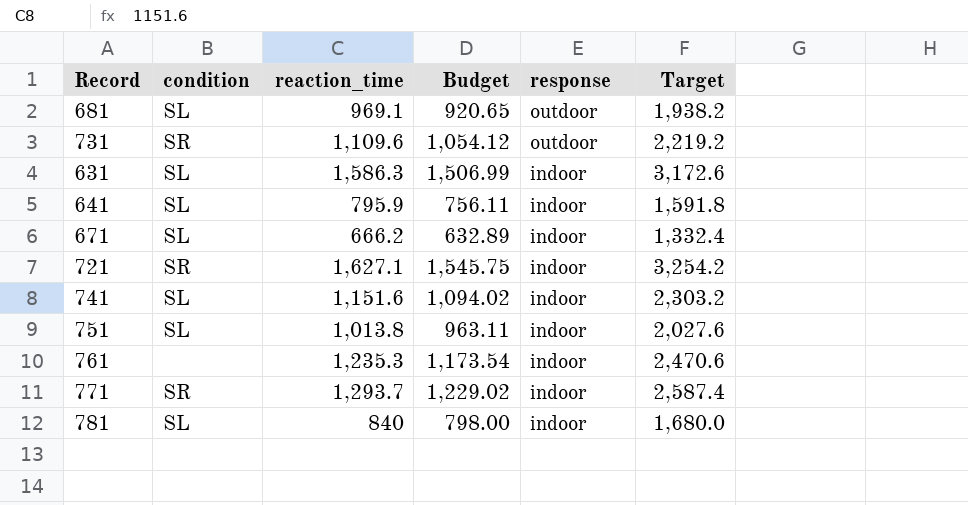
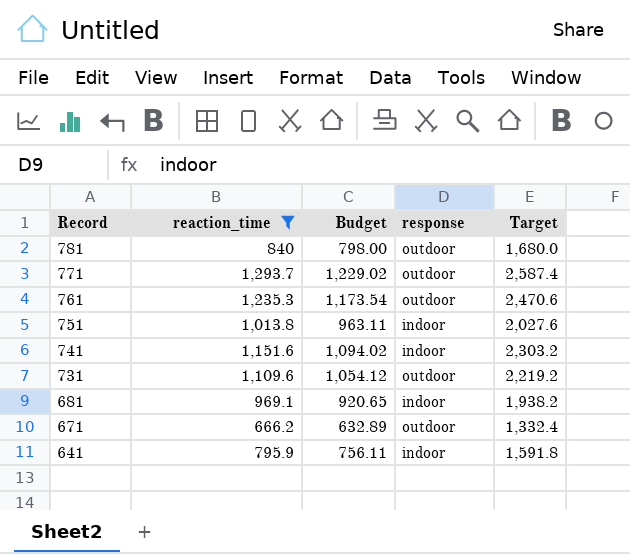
filter: none -> reaction_time <= 1,293.7
row order: response descending -> Record descending
column condition | position: 2 -> none
781 | response: indoor -> outdoor
771 | response: indoor -> outdoor
761 | response: indoor -> outdoor
681 | response: outdoor -> indoor
671 | response: indoor -> outdoor

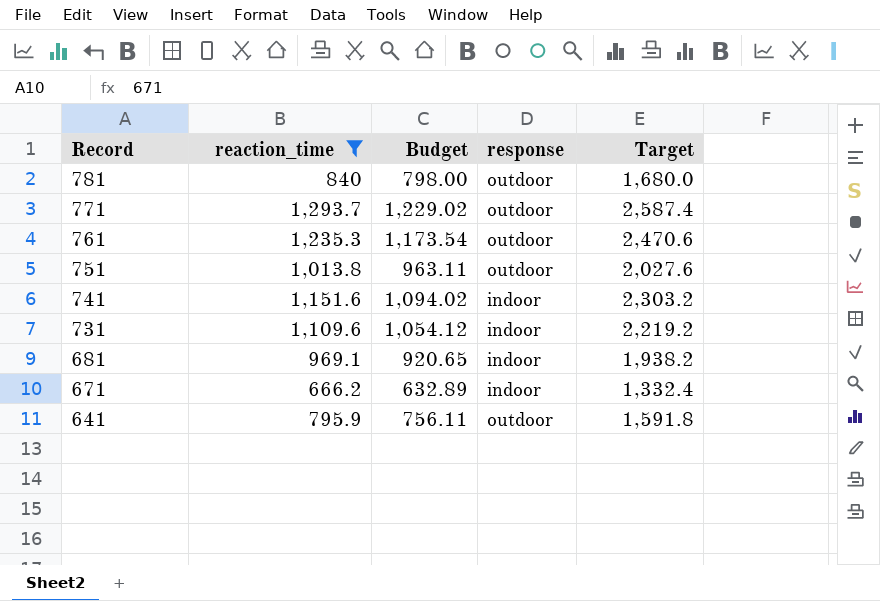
751 | response: indoor -> outdoor
731 | response: outdoor -> indoor
671 | response: outdoor -> indoor
641 | response: indoor -> outdoor

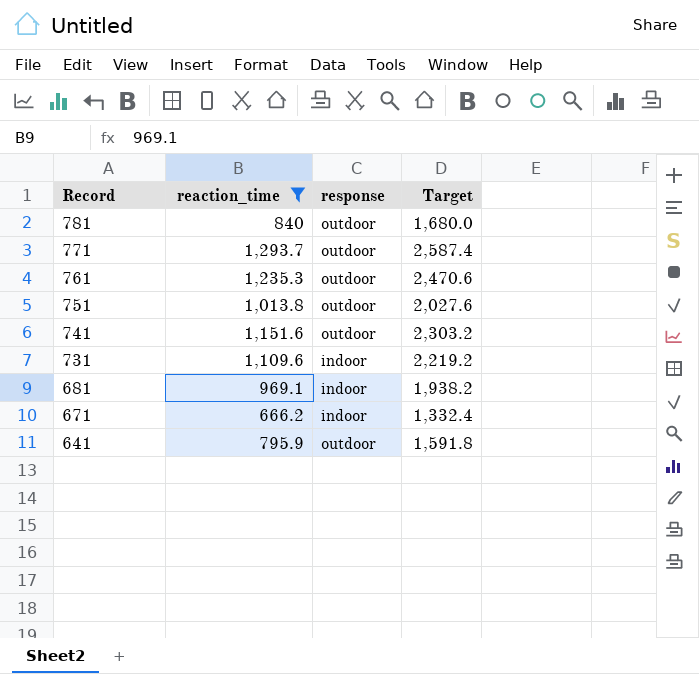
column Budget | formula: [reaction_time] * 0.95 -> none
741 | response: indoor -> outdoor

